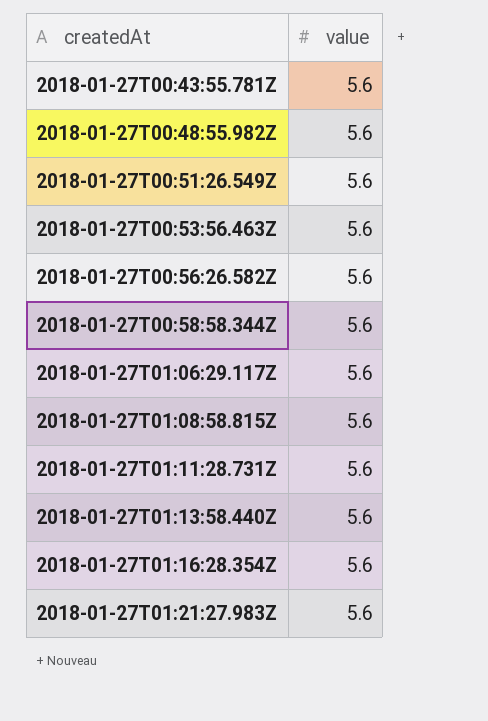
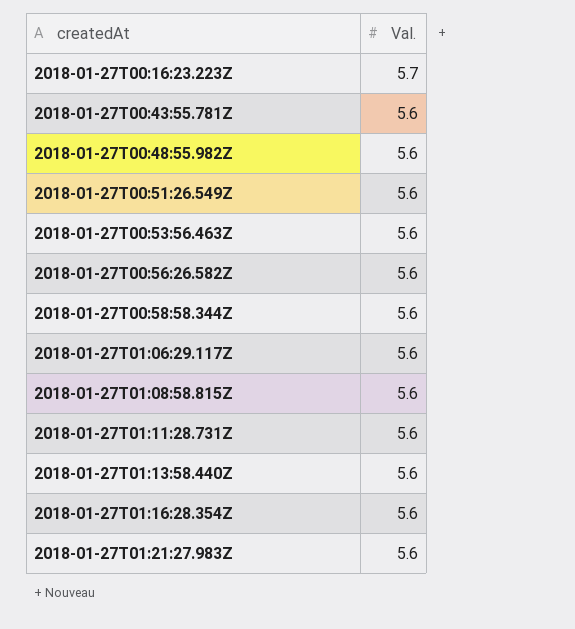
column name: value -> Val.
row 2018-01-27T00:16:23.223Z: none -> 5.7

